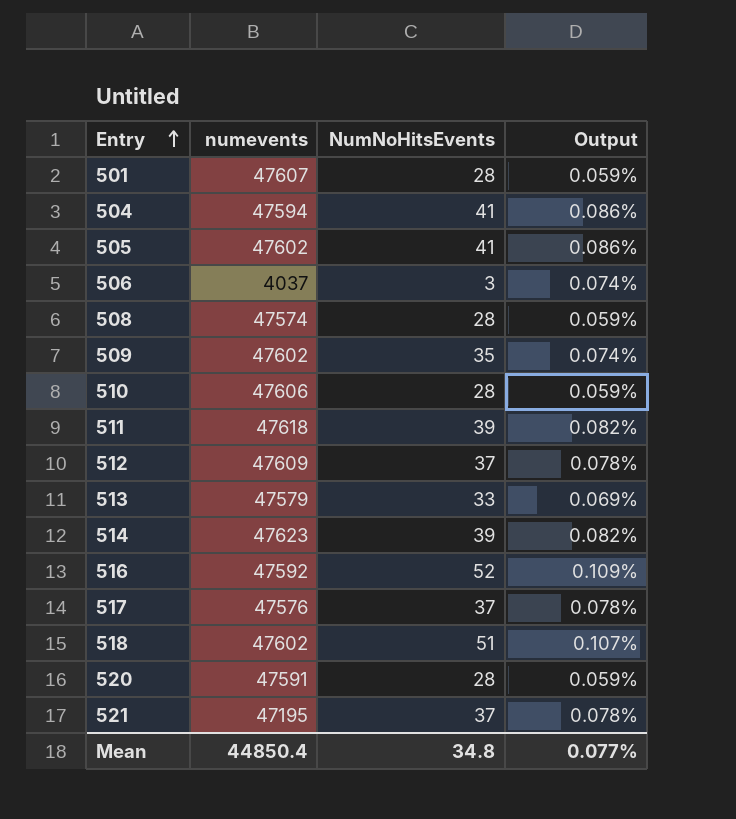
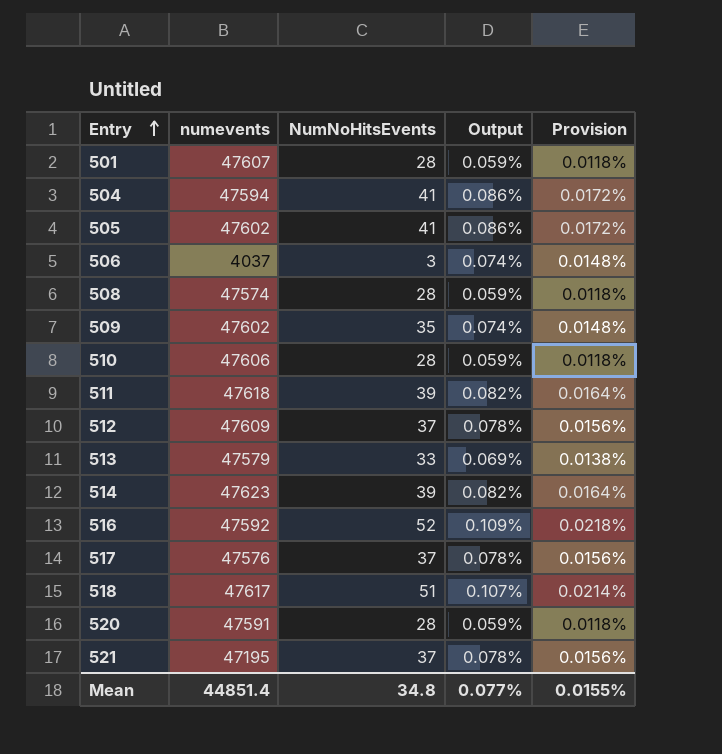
column Provision | formula: none -> [Output] * 0.2
518 | numevents: 47602 -> 47617
Mean | numevents: 44850.4 -> 44851.4

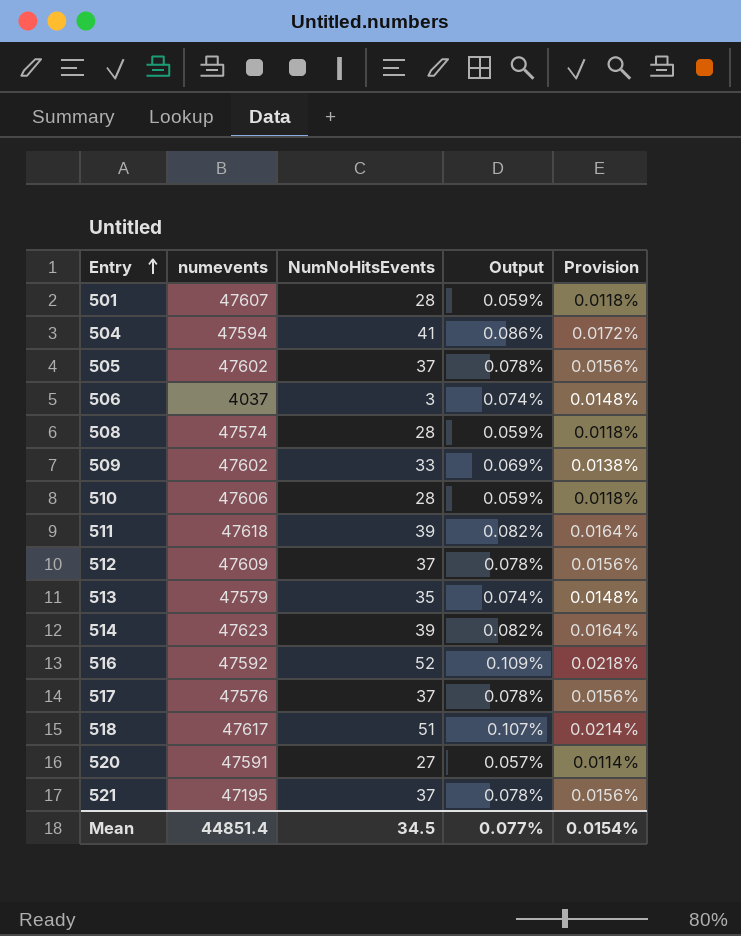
505 | NumNoHitsEvents: 41 -> 37
505 | Output: 0.086% -> 0.078%
505 | Provision: 0.0172% -> 0.0156%
509 | NumNoHitsEvents: 35 -> 33
509 | Output: 0.074% -> 0.069%
509 | Provision: 0.0148% -> 0.0138%
513 | NumNoHitsEvents: 33 -> 35
513 | Output: 0.069% -> 0.074%
513 | Provision: 0.0138% -> 0.0148%
520 | NumNoHitsEvents: 28 -> 27
520 | Output: 0.059% -> 0.057%
520 | Provision: 0.0118% -> 0.0114%
Mean | NumNoHitsEvents: 34.8 -> 34.5
Mean | Provision: 0.0155% -> 0.0154%

